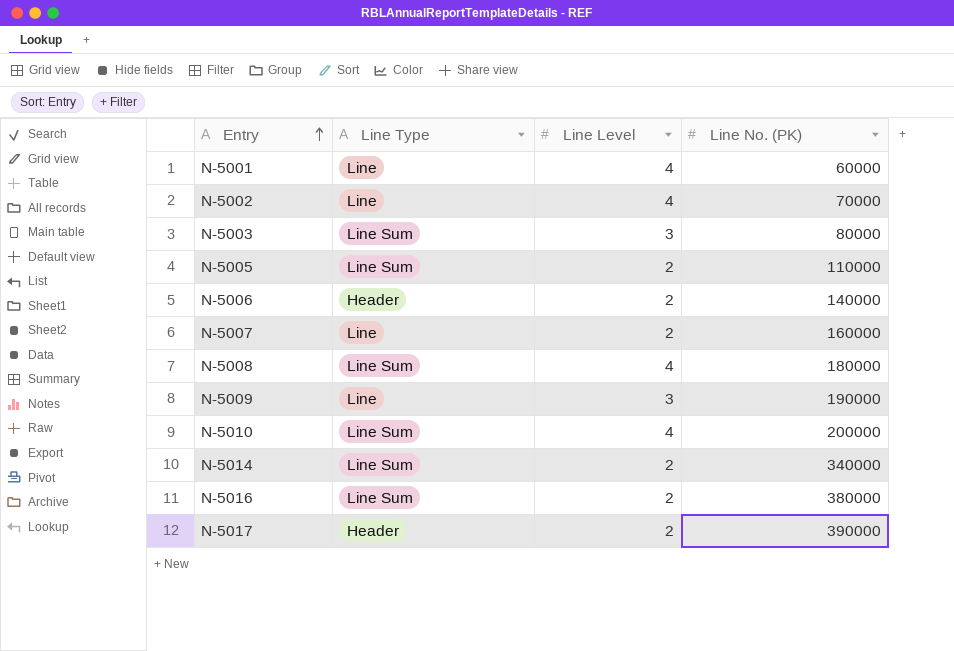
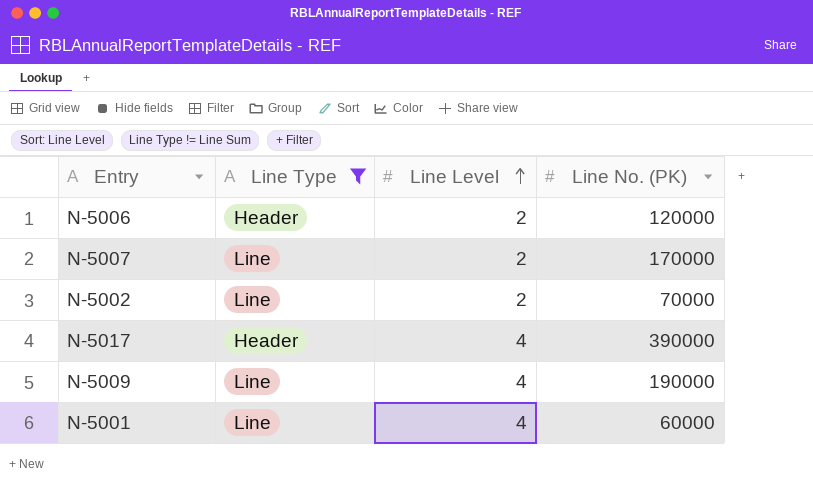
filter: none -> Line Type != Line Sum
row order: Entry ascending -> Line Level ascending
N-5006 | Line No. (PK): 140000 -> 120000
N-5007 | Line No. (PK): 160000 -> 170000
N-5002 | Line Level: 4 -> 2
N-5017 | Line Level: 2 -> 4
N-5009 | Line Level: 3 -> 4

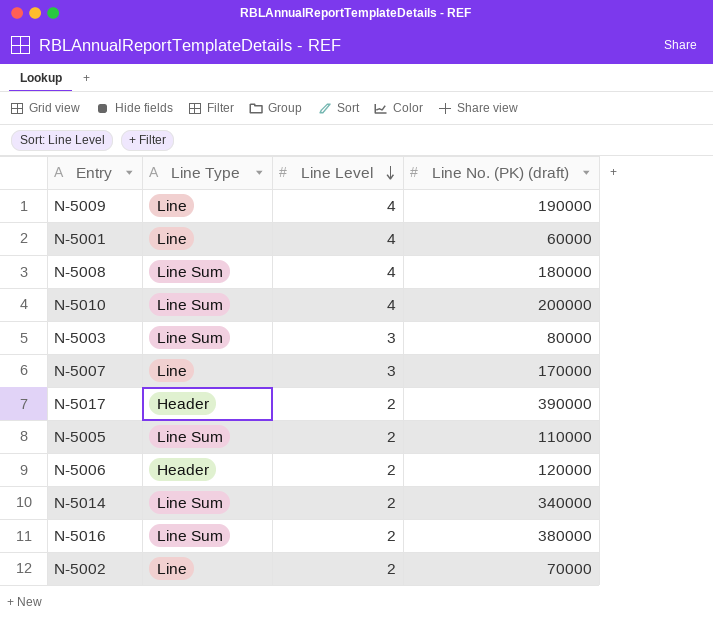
filter: Line Type != Line Sum -> none
row order: Line Level ascending -> Line Level descending
column name: Line No. (PK) -> Line No. (PK) (draft)
N-5007 | Line Level: 2 -> 3
N-5017 | Line Level: 4 -> 2

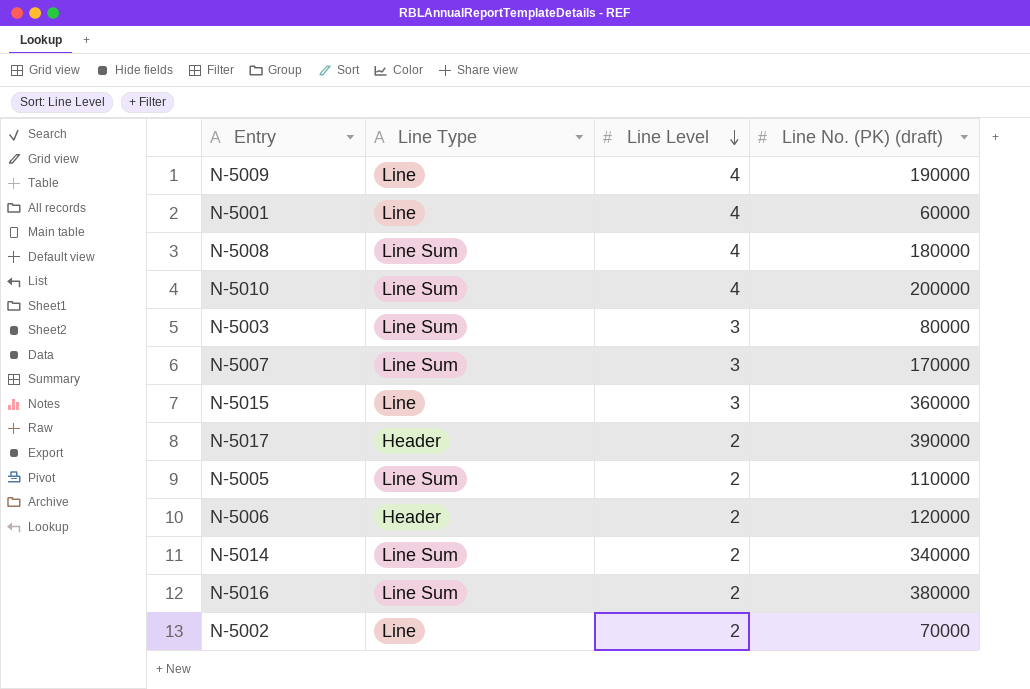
N-5007 | Line Type: Line -> Line Sum
row N-5015: none -> Line | 3 | 360000

